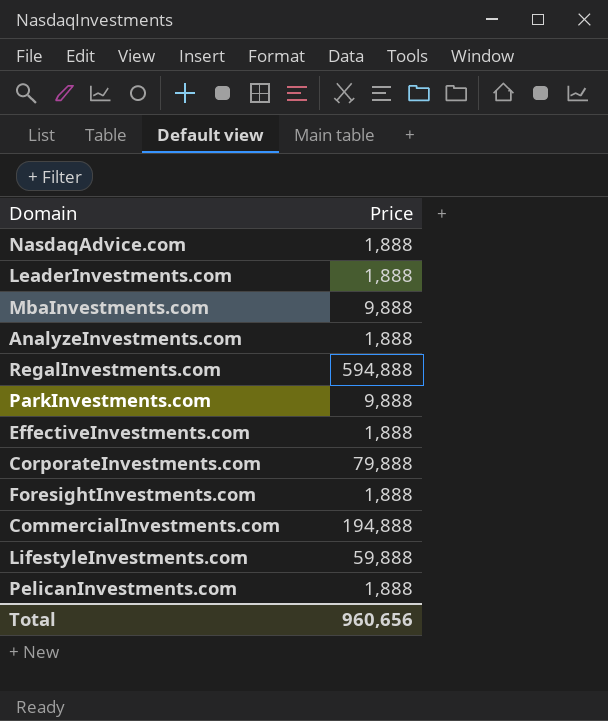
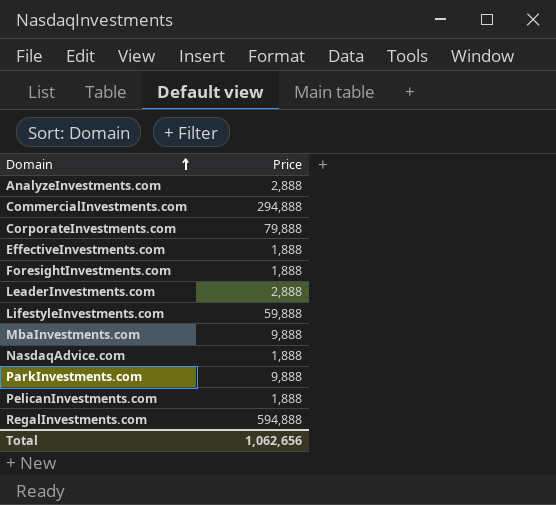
row order: none -> Domain ascending
AnalyzeInvestments.com | Price: 1,888 -> 2,888
CommercialInvestments.com | Price: 194,888 -> 294,888
LeaderInvestments.com | Price: 1,888 -> 2,888
Total | Price: 960,656 -> 1,062,656

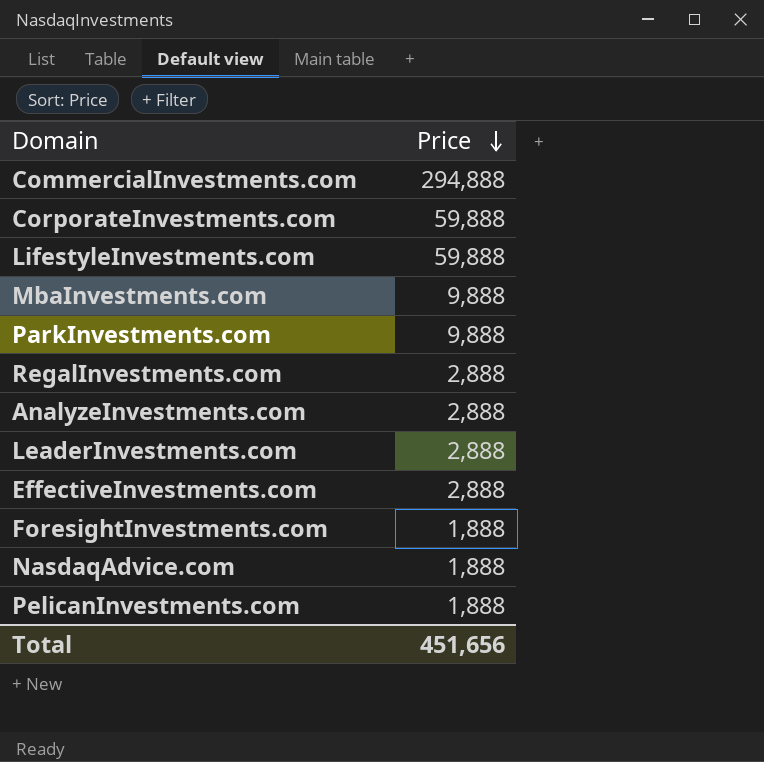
row order: Domain ascending -> Price descending
CorporateInvestments.com | Price: 79,888 -> 59,888
RegalInvestments.com | Price: 594,888 -> 2,888
EffectiveInvestments.com | Price: 1,888 -> 2,888
Total | Price: 1,062,656 -> 451,656

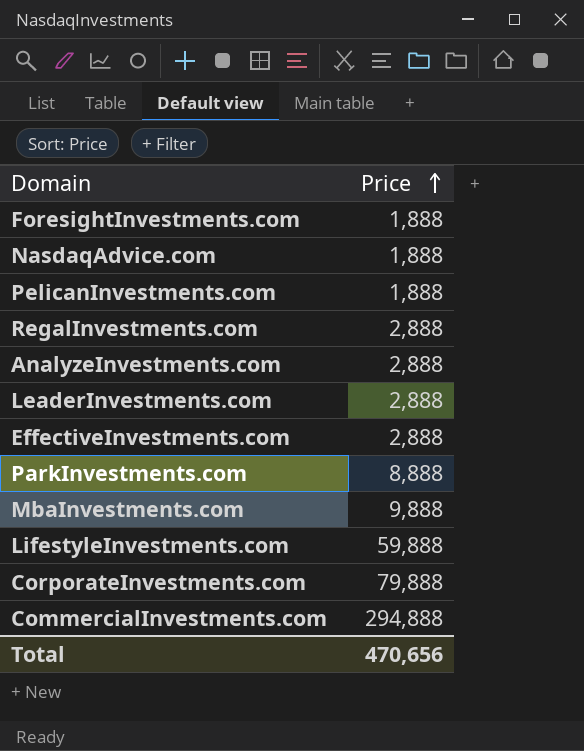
row order: Price descending -> Price ascending
ParkInvestments.com | Price: 9,888 -> 8,888
CorporateInvestments.com | Price: 59,888 -> 79,888
Total | Price: 451,656 -> 470,656

